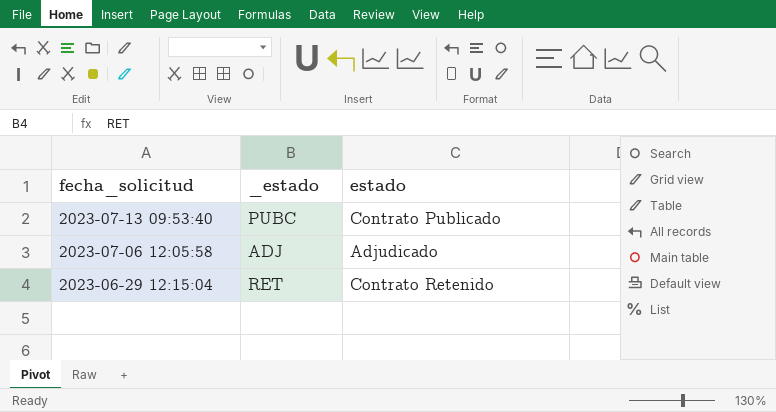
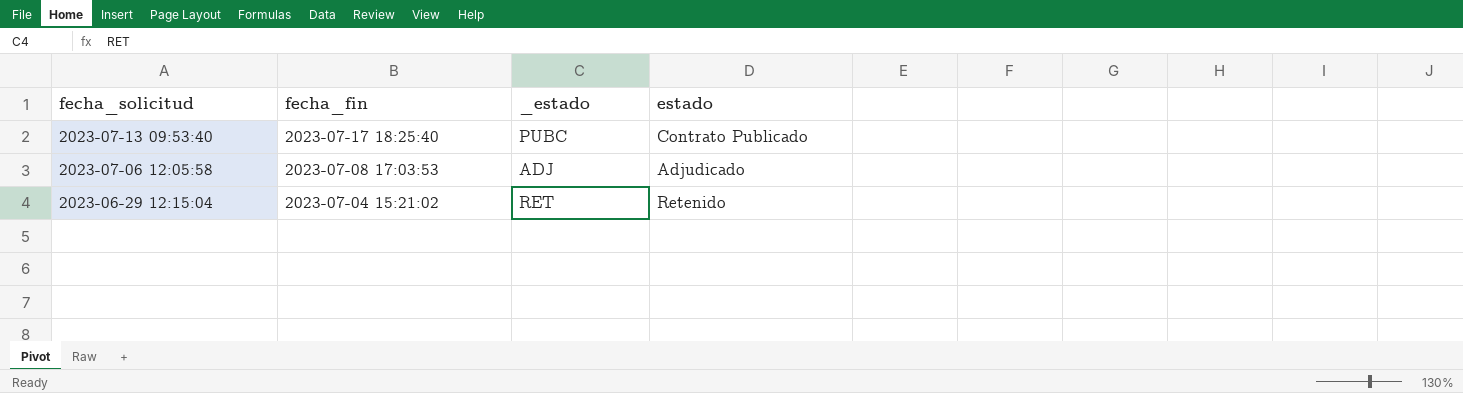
column fecha_fin | position: none -> 2
2023-06-29 12:15:04 | estado: Contrato Retenido -> Retenido

